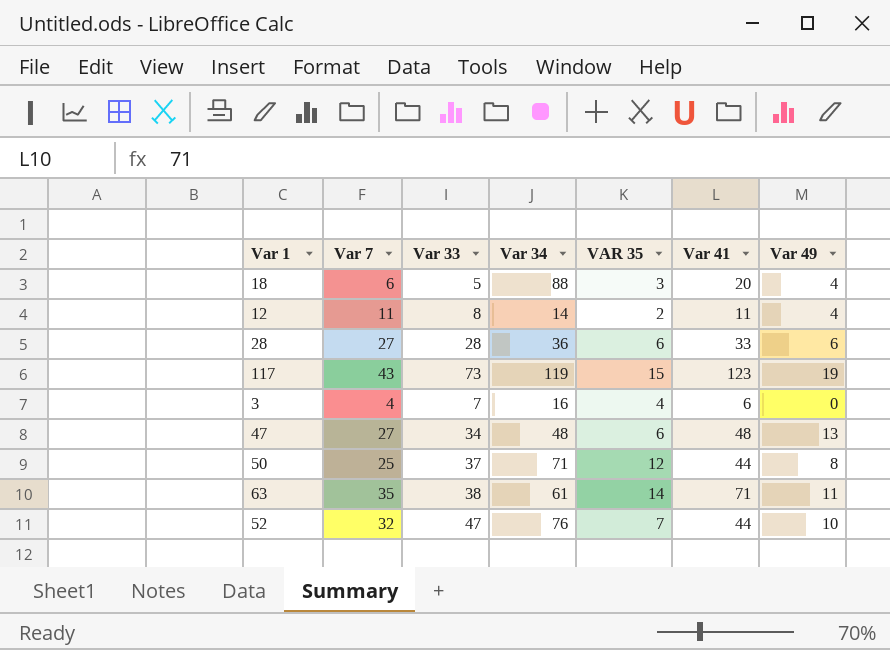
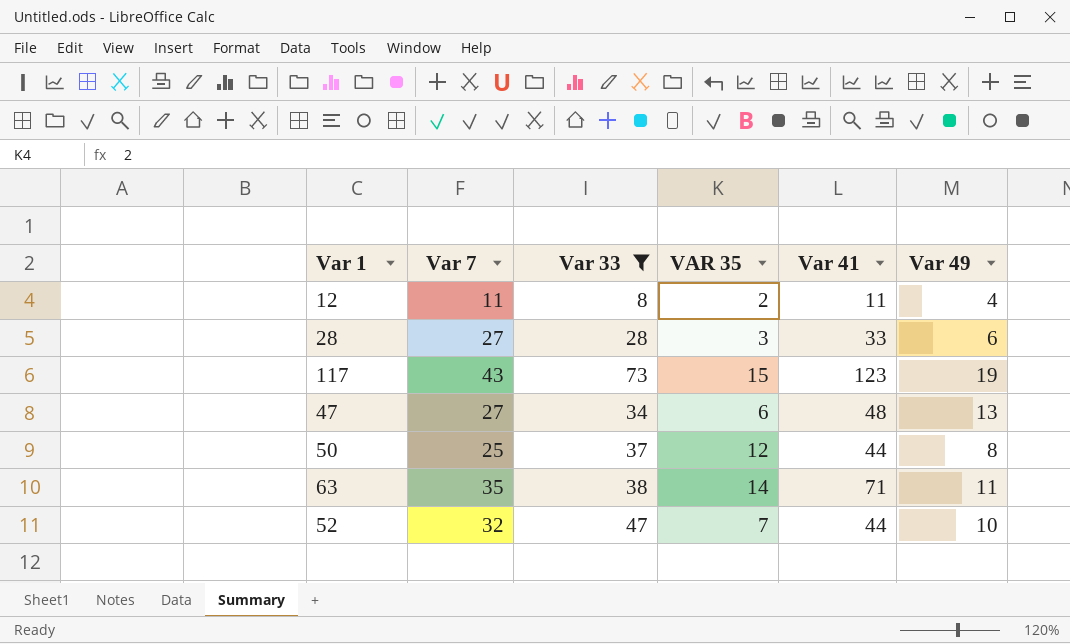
filter: none -> Var 33 >= 8
column Var 34 | position: 4 -> none
28 | VAR 35: 6 -> 3

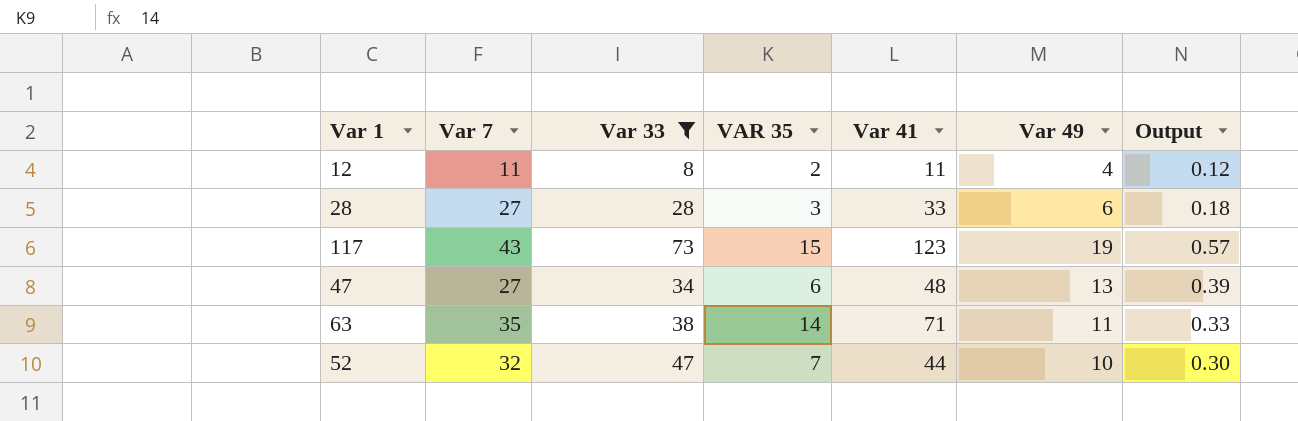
column Output | formula: none -> [Var 49] * 0.03
row 50: 25 | 37 | 12 | 44 | 8 -> none

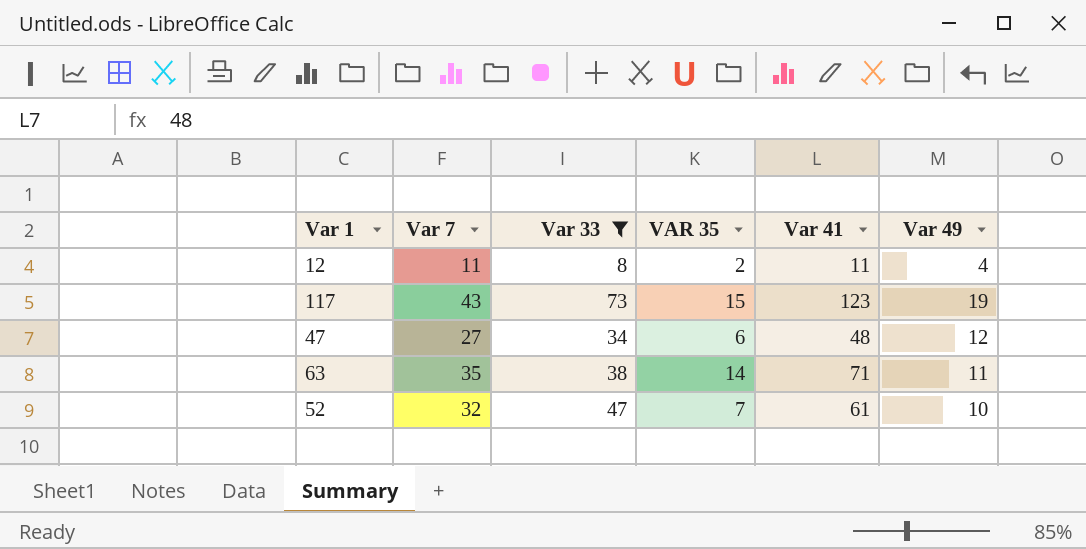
column Output | formula: [Var 49] * 0.03 -> none
row 28: 27 | 28 | 3 | 33 | 6 | 0.18 -> none
47 | Var 49: 13 -> 12
52 | Var 41: 44 -> 61

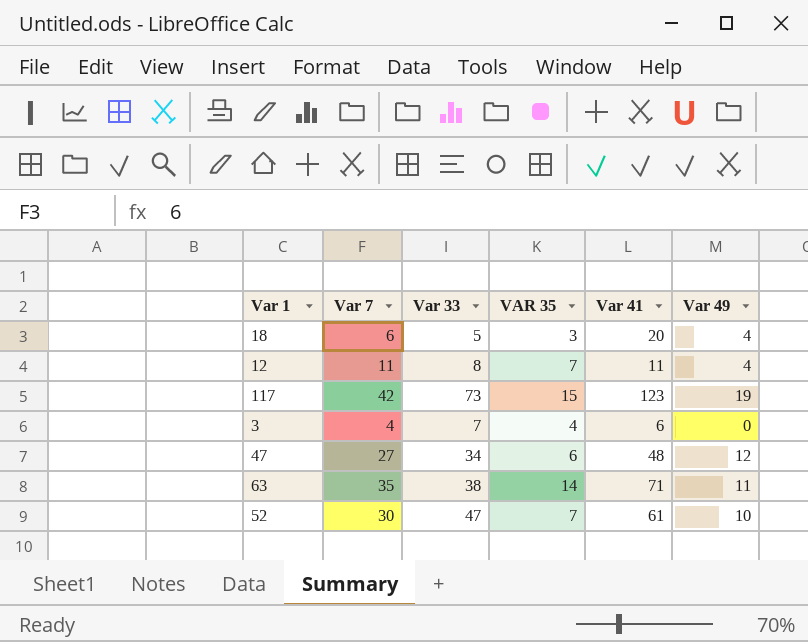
filter: Var 33 >= 8 -> none
12 | VAR 35: 2 -> 7
117 | Var 7: 43 -> 42
52 | Var 7: 32 -> 30

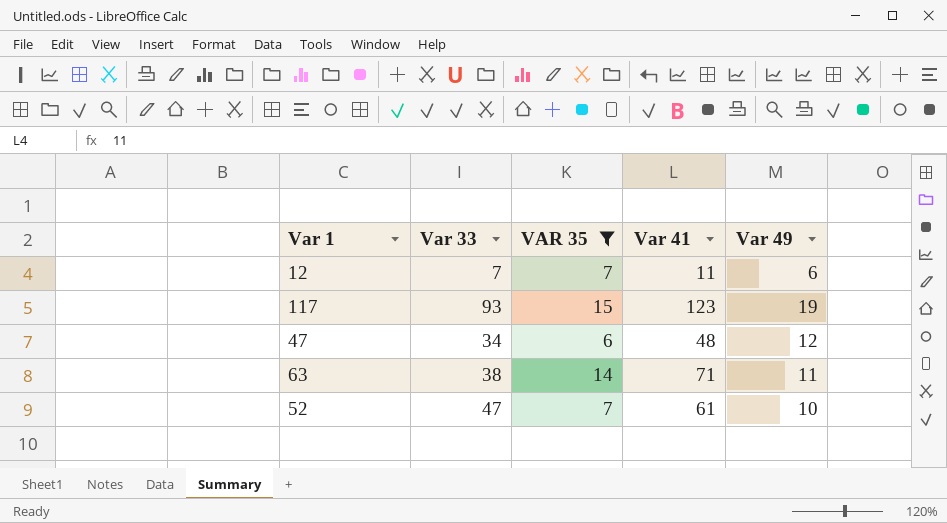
filter: none -> VAR 35 >= 6
column Var 7 | position: 2 -> none
12 | Var 33: 8 -> 7
12 | Var 49: 4 -> 6
117 | Var 33: 73 -> 93

